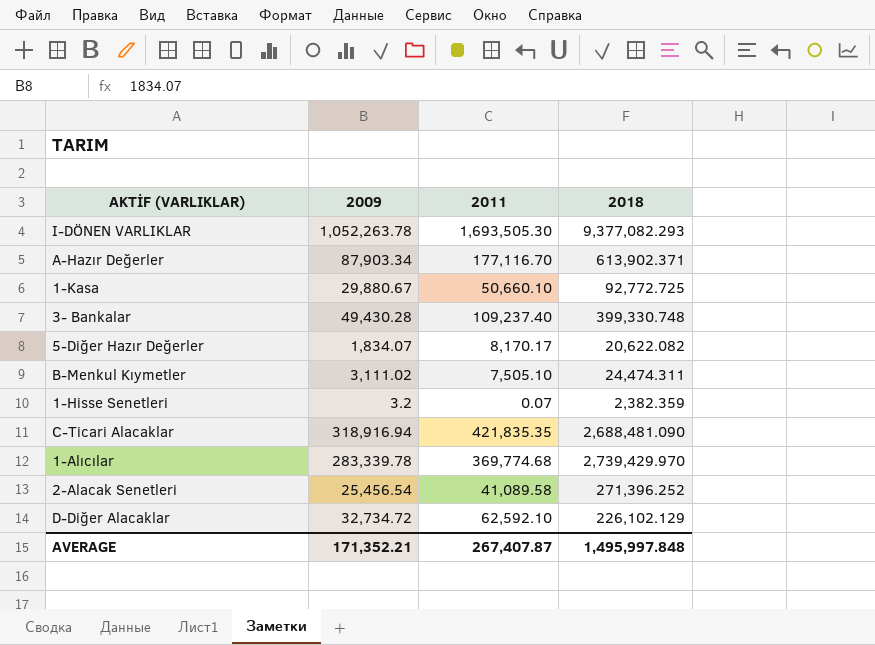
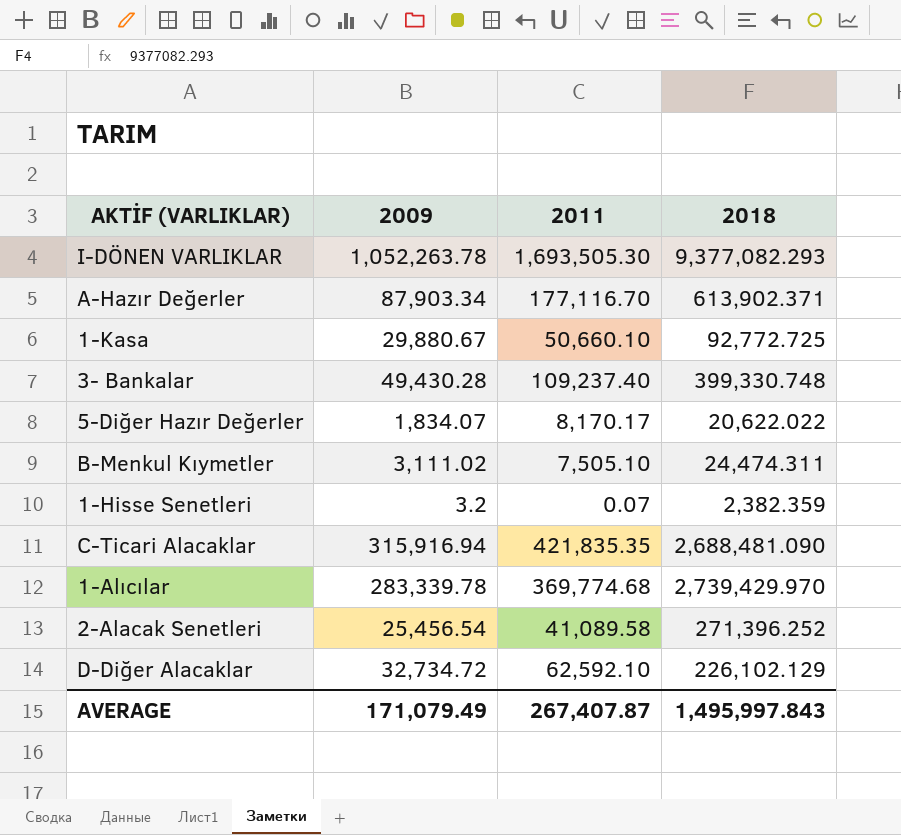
5-Diğer Hazır Değerler | 2018: 20,622.082 -> 20,622.022
C-Ticari Alacaklar | 2009: 318,916.94 -> 315,916.94
AVERAGE | 2009: 171,352.21 -> 171,079.49
AVERAGE | 2018: 1,495,997.848 -> 1,495,997.843

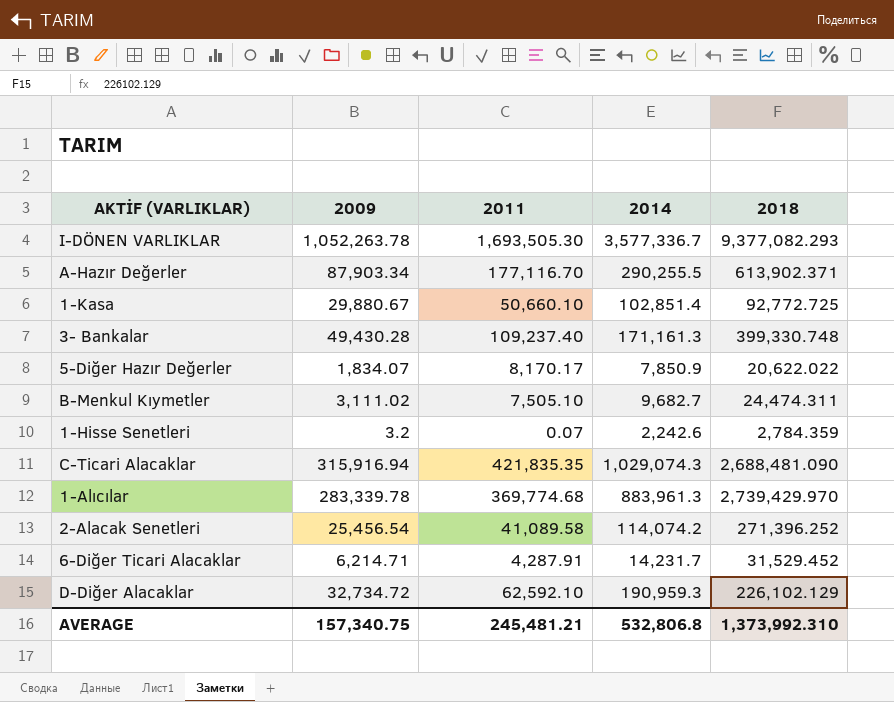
column 2014 | position: none -> 4
1-Hisse Senetleri | 2018: 2,382.359 -> 2,784.359
row 6-Diğer Ticari Alacaklar: none -> 6,214.71 | 4,287.91 | 14,231.7 | 31,529.452
AVERAGE | 2009: 171,079.49 -> 157,340.75
AVERAGE | 2011: 267,407.87 -> 245,481.21
AVERAGE | 2018: 1,495,997.843 -> 1,373,992.310

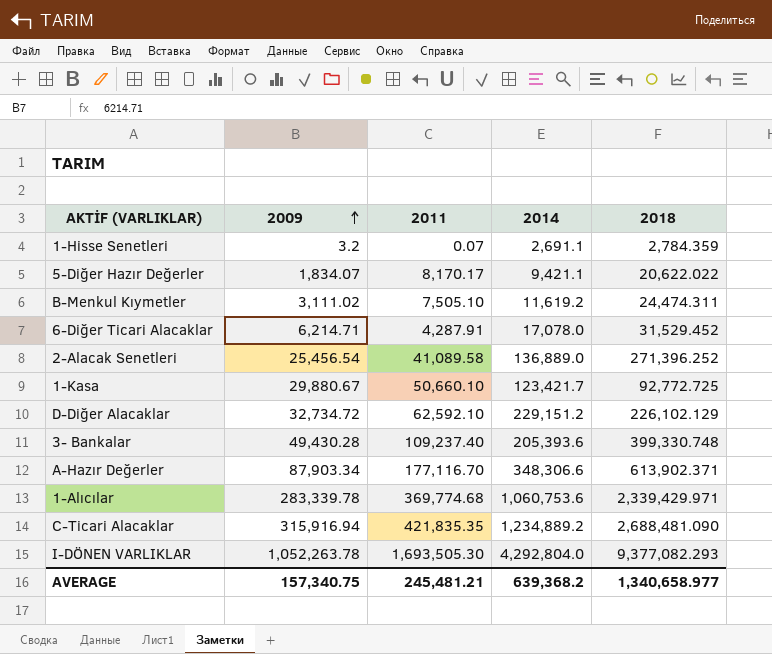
row order: none -> 2009 ascending
1-Hisse Senetleri | 2014: 2,242.6 -> 2,691.1
5-Diğer Hazır Değerler | 2014: 7,850.9 -> 9,421.1
B-Menkul Kıymetler | 2014: 9,682.7 -> 11,619.2
6-Diğer Ticari Alacaklar | 2014: 14,231.7 -> 17,078.0
2-Alacak Senetleri | 2014: 114,074.2 -> 136,889.0
1-Kasa | 2014: 102,851.4 -> 123,421.7
D-Diğer Alacaklar | 2014: 190,959.3 -> 229,151.2
3- Bankalar | 2014: 171,161.3 -> 205,393.6
A-Hazır Değerler | 2014: 290,255.5 -> 348,306.6
1-Alıcılar | 2014: 883,961.3 -> 1,060,753.6
1-Alıcılar | 2018: 2,739,429.970 -> 2,339,429.971
C-Ticari Alacaklar | 2014: 1,029,074.3 -> 1,234,889.2
I-DÖNEN VARLIKLAR | 2014: 3,577,336.7 -> 4,292,804.0
AVERAGE | 2014: 532,806.8 -> 639,368.2
AVERAGE | 2018: 1,373,992.310 -> 1,340,658.977

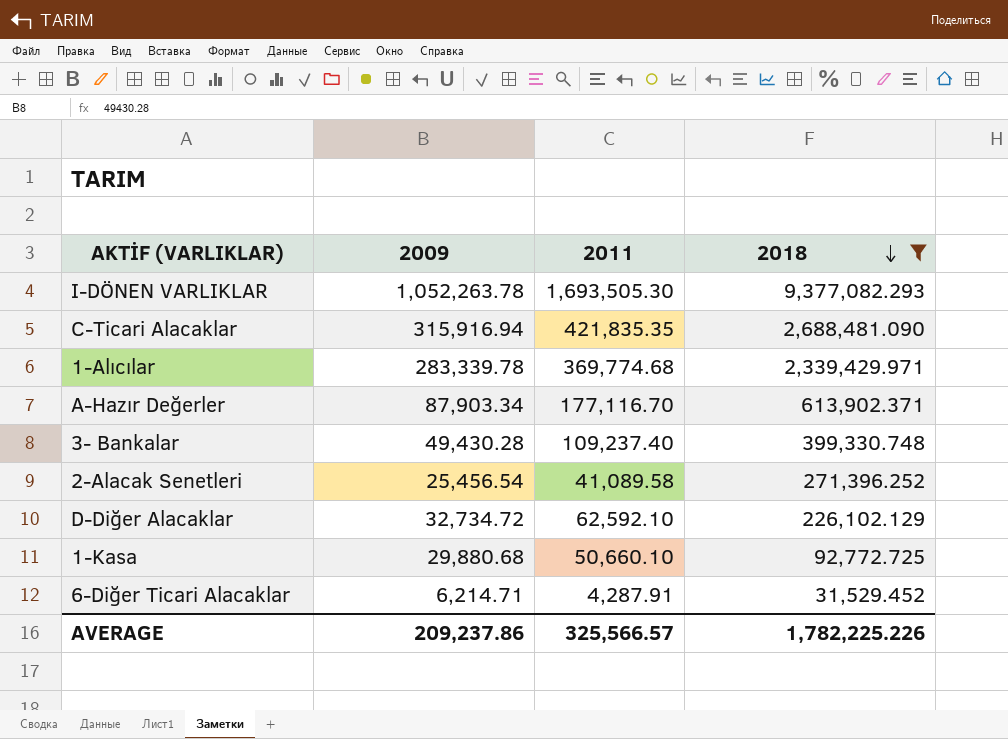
filter: none -> 2018 >= 31,529.452
row order: 2009 ascending -> 2018 descending
column 2014 | position: 4 -> none
1-Kasa | 2009: 29,880.67 -> 29,880.68
AVERAGE | 2009: 157,340.75 -> 209,237.86
AVERAGE | 2011: 245,481.21 -> 325,566.57
AVERAGE | 2018: 1,340,658.977 -> 1,782,225.226

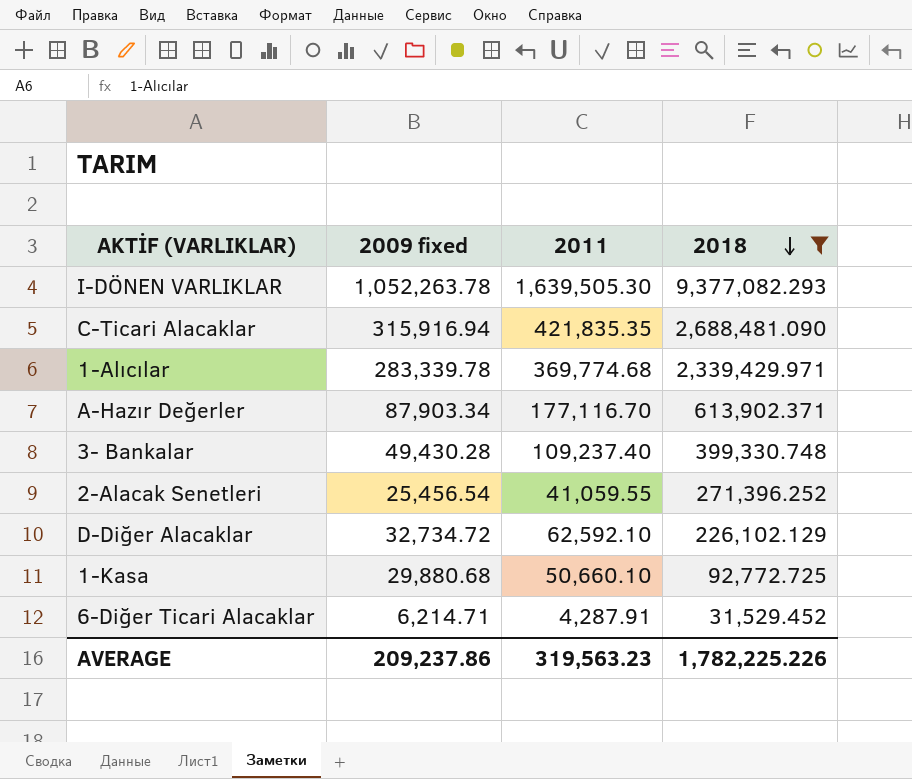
column name: 2009 -> 2009 fixed
I-DÖNEN VARLIKLAR | 2011: 1,693,505.30 -> 1,639,505.30
2-Alacak Senetleri | 2011: 41,089.58 -> 41,059.55
AVERAGE | 2011: 325,566.57 -> 319,563.23

